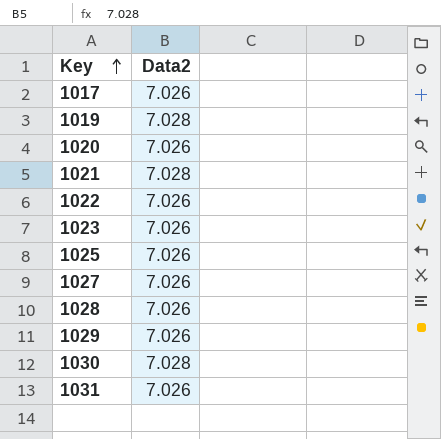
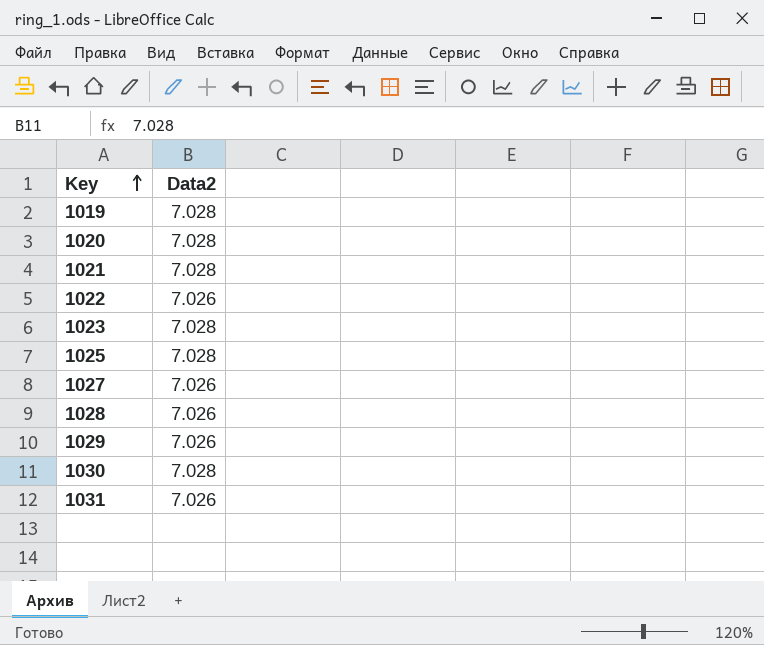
row 1017: 7.026 -> none
1020 | Data2: 7.026 -> 7.028
1023 | Data2: 7.026 -> 7.028
1025 | Data2: 7.026 -> 7.028

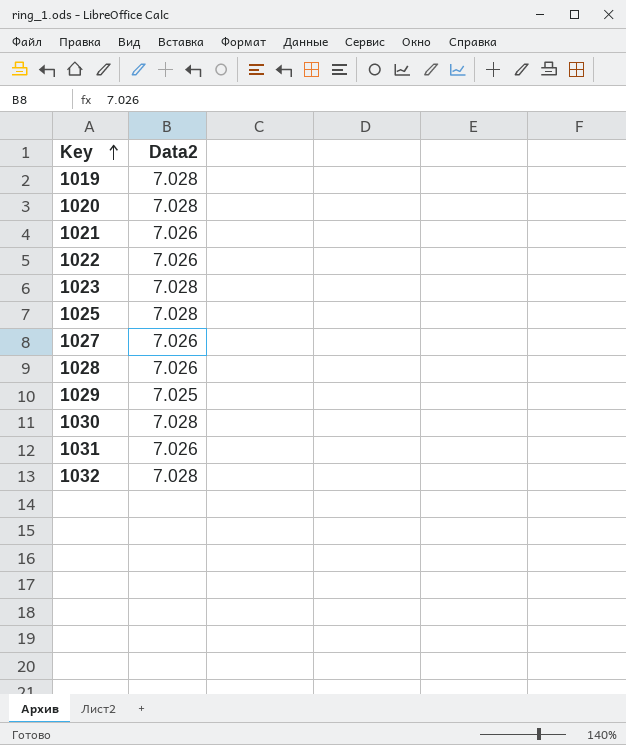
1021 | Data2: 7.028 -> 7.026
1029 | Data2: 7.026 -> 7.025
row 1032: none -> 7.028

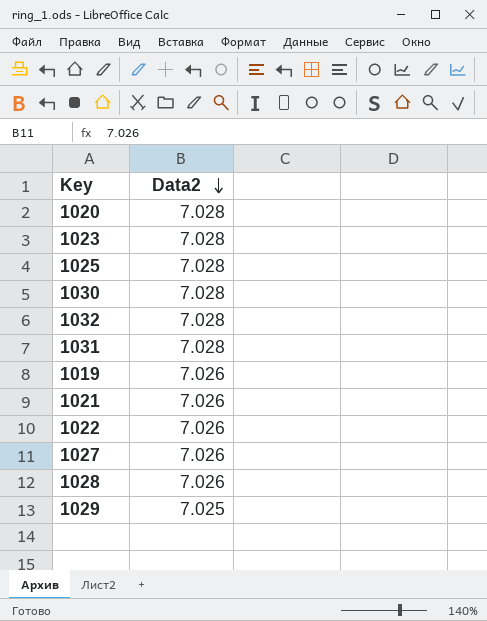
row order: Key ascending -> Data2 descending
1031 | Data2: 7.026 -> 7.028
1019 | Data2: 7.028 -> 7.026

